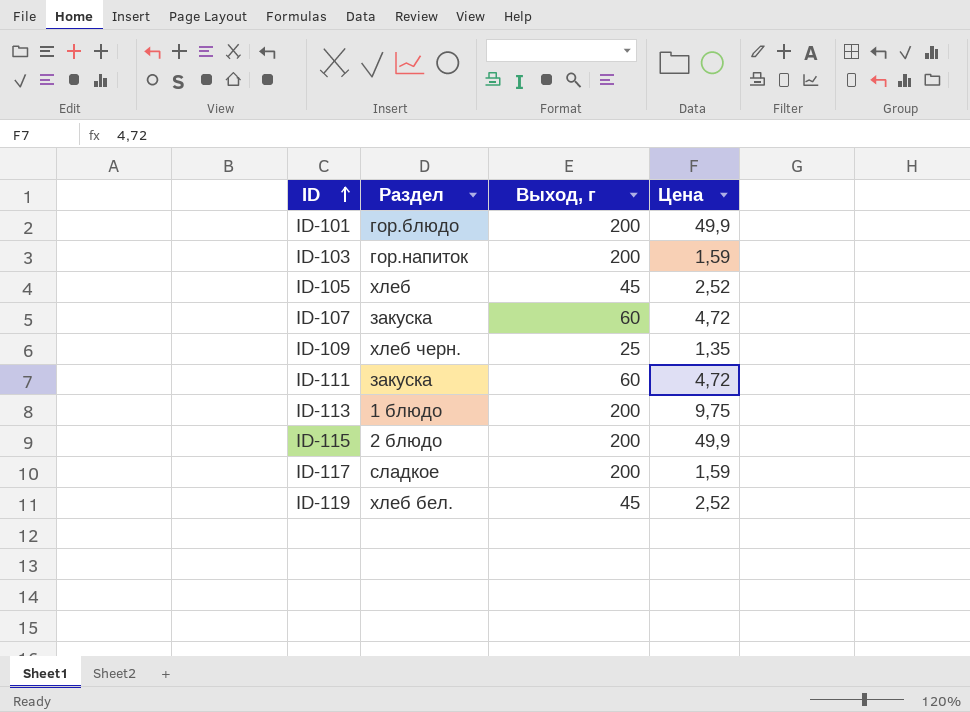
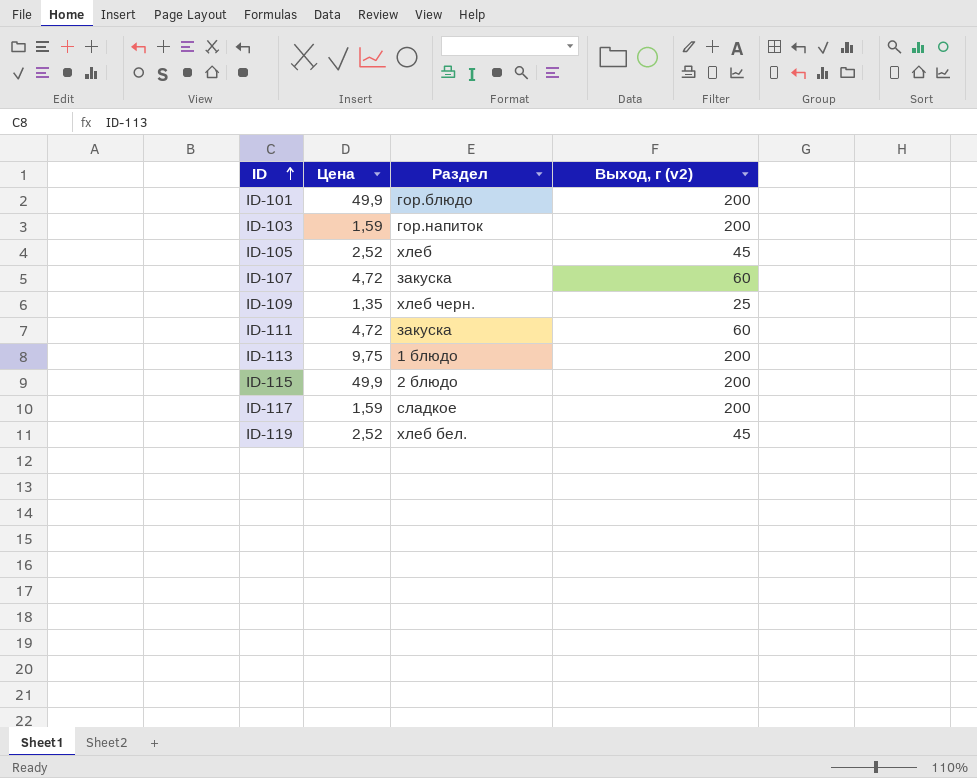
column Цена | position: 4 -> 2
column name: Выход, г -> Выход, г (v2)

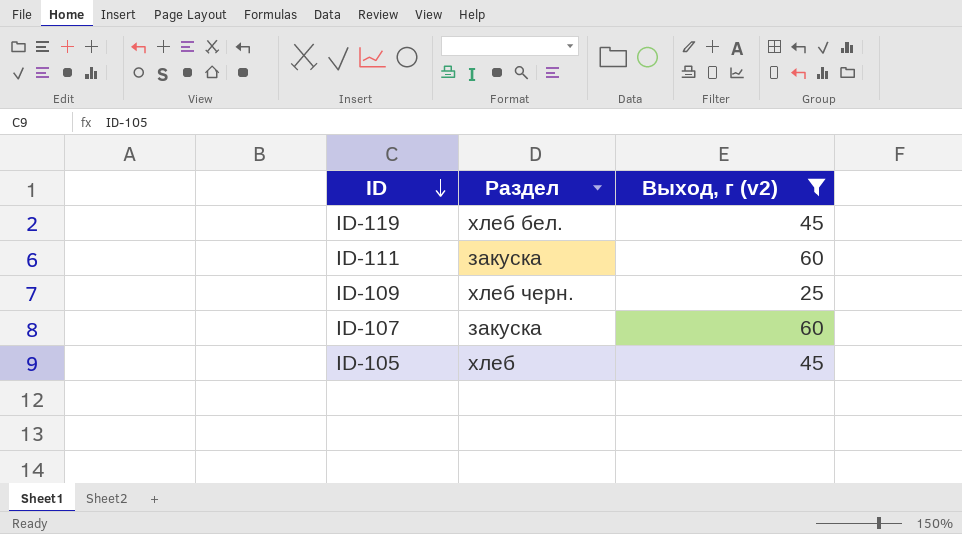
filter: none -> Выход, г (v2) != 200
row order: ID ascending -> ID descending
column Цена | position: 2 -> none

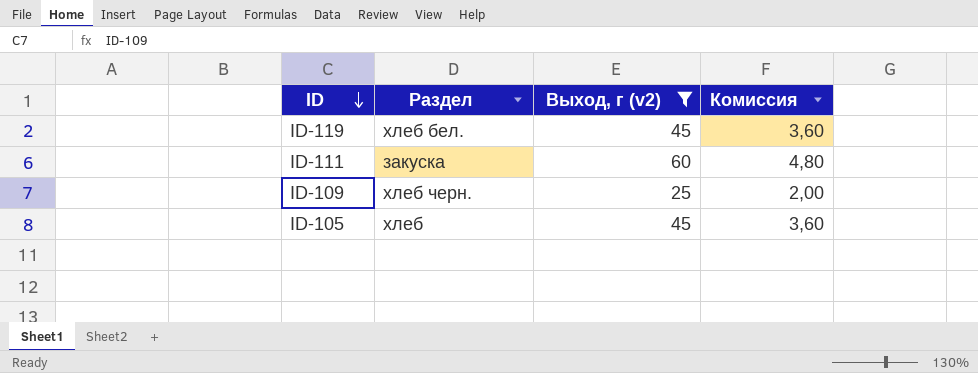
column Комиссия | formula: none -> [Выход, г (v2)] * 0,08
row ID-107: закуска | 60 -> none

